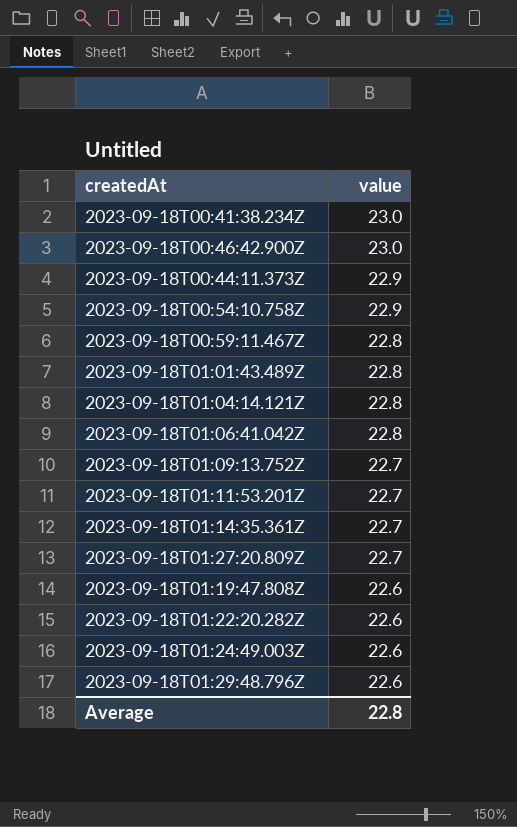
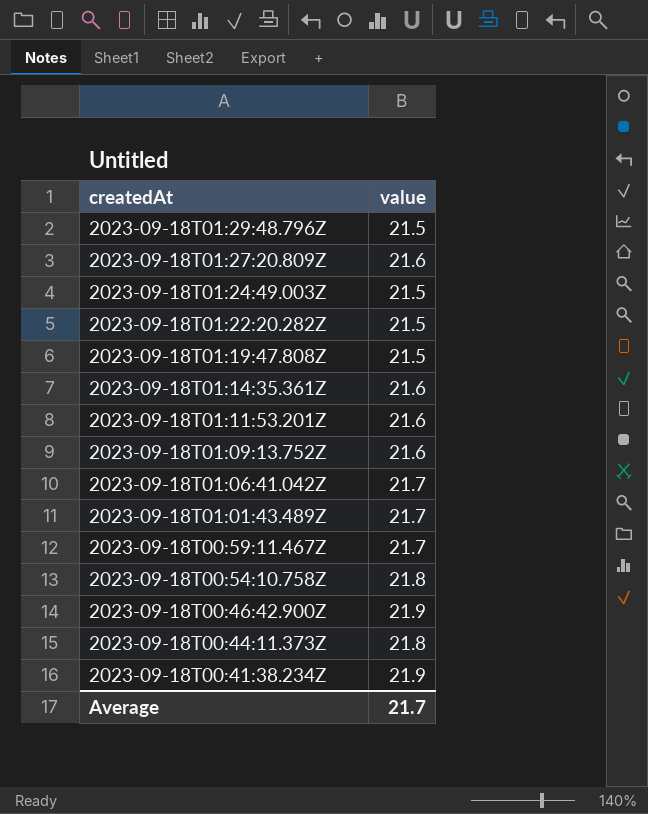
row order: value descending -> createdAt descending
row 2023-09-18T01:04:14.121Z: 22.8 -> none
2023-09-18T01:29:48.796Z | value: 22.6 -> 21.5
2023-09-18T01:27:20.809Z | value: 22.7 -> 21.6
2023-09-18T01:24:49.003Z | value: 22.6 -> 21.5
2023-09-18T01:22:20.282Z | value: 22.6 -> 21.5
2023-09-18T01:19:47.808Z | value: 22.6 -> 21.5
2023-09-18T01:14:35.361Z | value: 22.7 -> 21.6
2023-09-18T01:11:53.201Z | value: 22.7 -> 21.6
2023-09-18T01:09:13.752Z | value: 22.7 -> 21.6
2023-09-18T01:06:41.042Z | value: 22.8 -> 21.7
2023-09-18T01:01:43.489Z | value: 22.8 -> 21.7
2023-09-18T00:59:11.467Z | value: 22.8 -> 21.7
2023-09-18T00:54:10.758Z | value: 22.9 -> 21.8
2023-09-18T00:46:42.900Z | value: 23.0 -> 21.9
2023-09-18T00:44:11.373Z | value: 22.9 -> 21.8
2023-09-18T00:41:38.234Z | value: 23.0 -> 21.9
Average | value: 22.8 -> 21.7

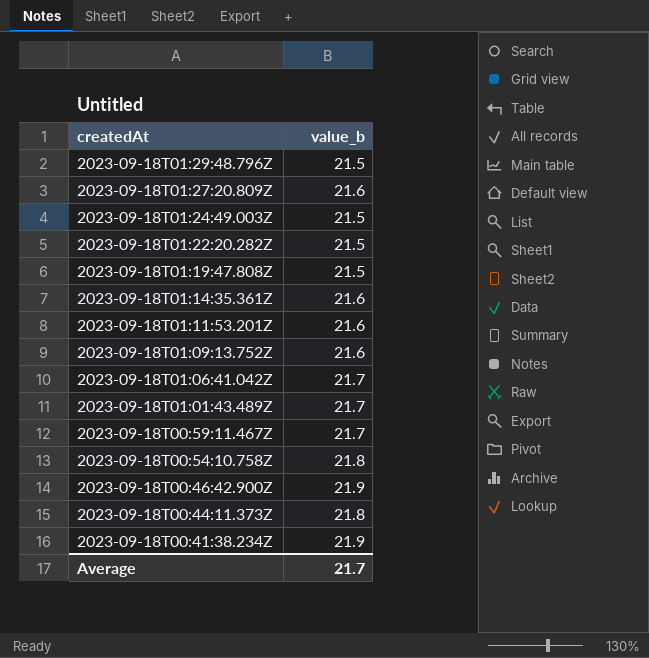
column name: value -> value_b

